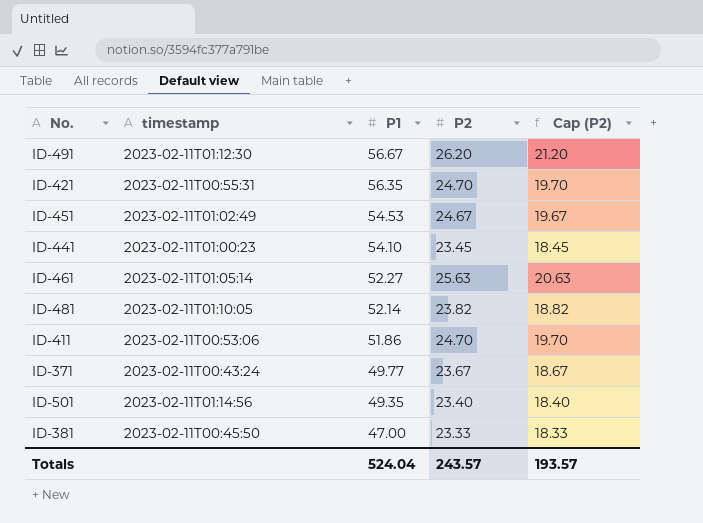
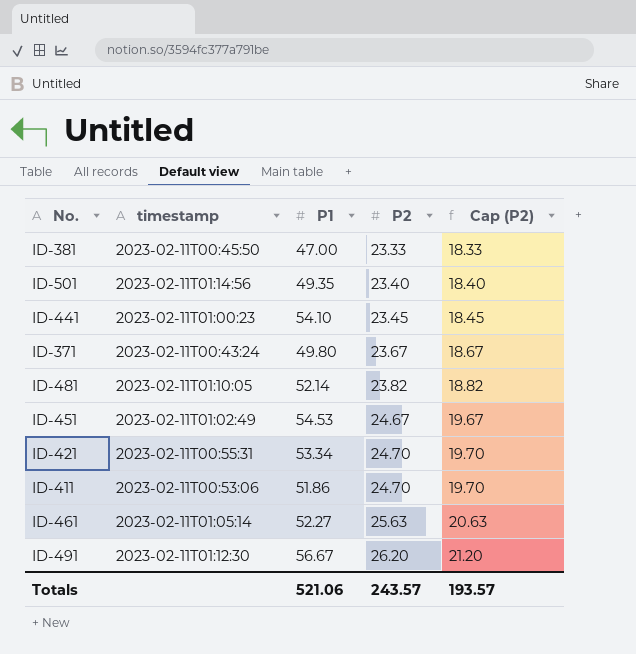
row order: P1 descending -> P2 ascending
ID-371 | P1: 49.77 -> 49.80
ID-421 | P1: 56.35 -> 53.34
Totals | P1: 524.04 -> 521.06

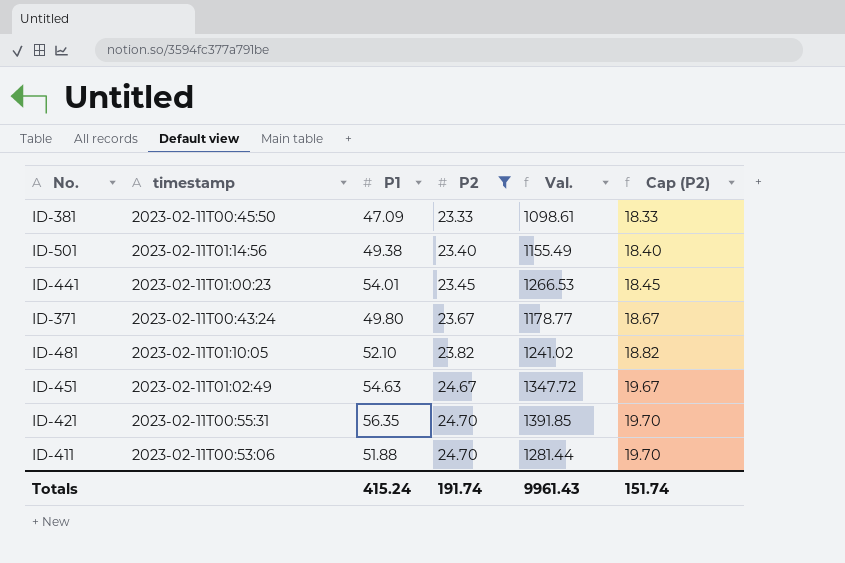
filter: none -> P2 <= 24.70
column Val. | formula: none -> [P1] * [P2]
ID-381 | P1: 47.00 -> 47.09
ID-501 | P1: 49.35 -> 49.38
ID-441 | P1: 54.10 -> 54.01
ID-481 | P1: 52.14 -> 52.10
ID-451 | P1: 54.53 -> 54.63
ID-421 | P1: 53.34 -> 56.35
ID-411 | P1: 51.86 -> 51.88
Totals | P1: 521.06 -> 415.24
Totals | P2: 243.57 -> 191.74
Totals | Cap (P2): 193.57 -> 151.74

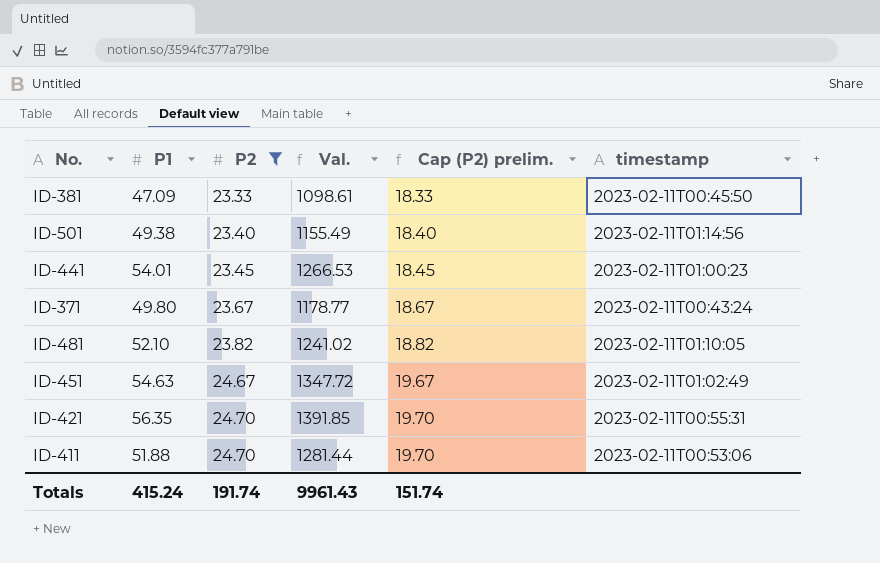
column name: Cap (P2) -> Cap (P2) prelim.
column timestamp | position: 2 -> 6

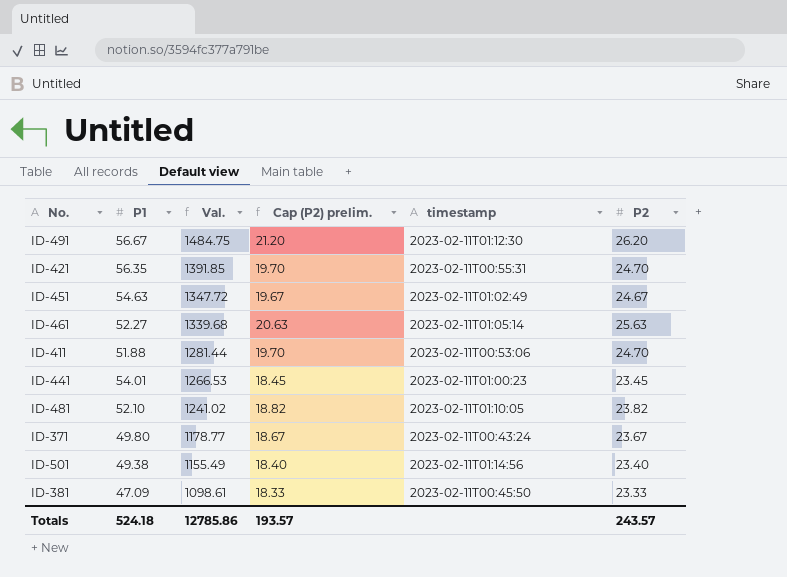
filter: P2 <= 24.70 -> none
row order: P2 ascending -> Val. descending
column P2 | position: 3 -> 6
Totals | P1: 415.24 -> 524.18
Totals | Val.: 9961.43 -> 12785.86
Totals | Cap (P2) prelim.: 151.74 -> 193.57
Totals | P2: 191.74 -> 243.57

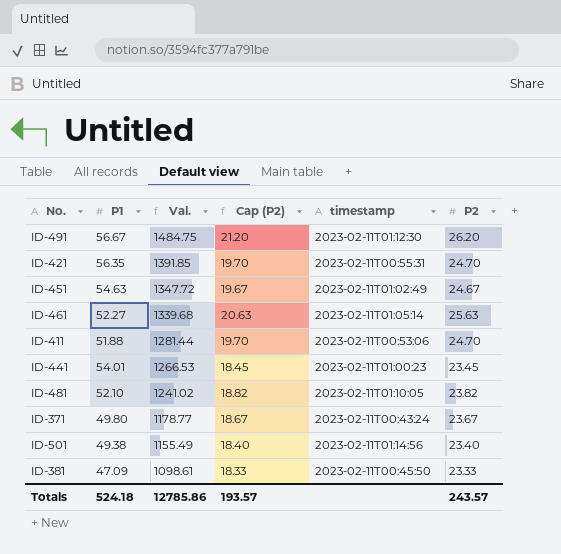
column name: Cap (P2) prelim. -> Cap (P2)

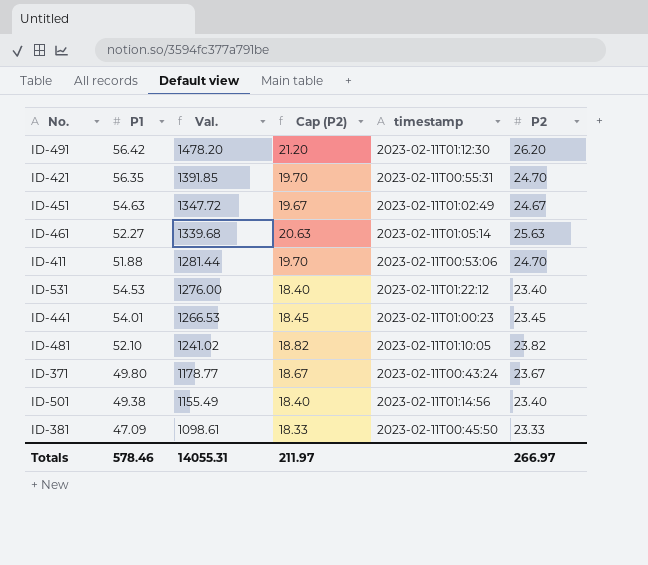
ID-491 | P1: 56.67 -> 56.42
ID-491 | Val.: 1484.75 -> 1478.20
row ID-531: none -> 54.53 | 1276.00 | 18.40 | 2023-02-11T01:22:12 | 23.40
Totals | P1: 524.18 -> 578.46
Totals | Val.: 12785.86 -> 14055.31
Totals | Cap (P2): 193.57 -> 211.97
Totals | P2: 243.57 -> 266.97

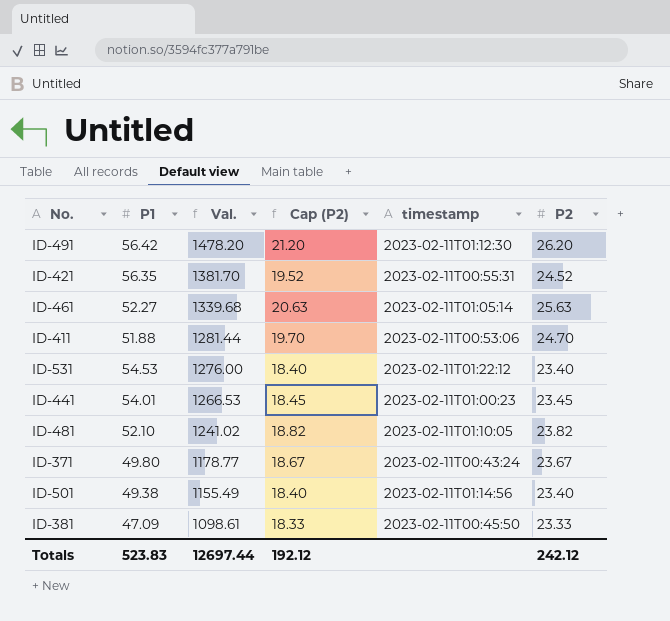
row ID-451: 54.63 | 1347.72 | 19.67 | 2023-02-11T01:02:49 | 24.67 -> none
ID-421 | Val.: 1391.85 -> 1381.70
ID-421 | Cap (P2): 19.70 -> 19.52
ID-421 | P2: 24.70 -> 24.52
Totals | P1: 578.46 -> 523.83
Totals | Val.: 14055.31 -> 12697.44
Totals | Cap (P2): 211.97 -> 192.12
Totals | P2: 266.97 -> 242.12

